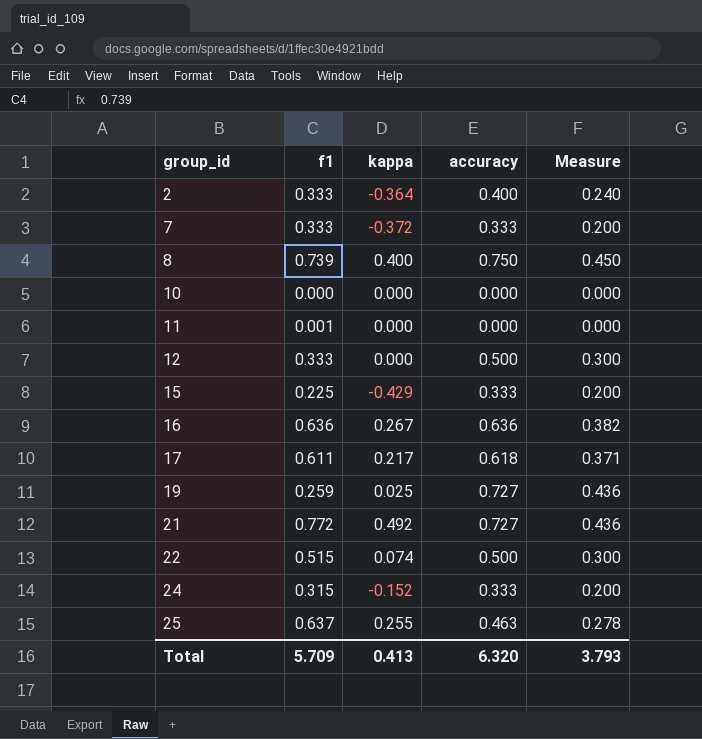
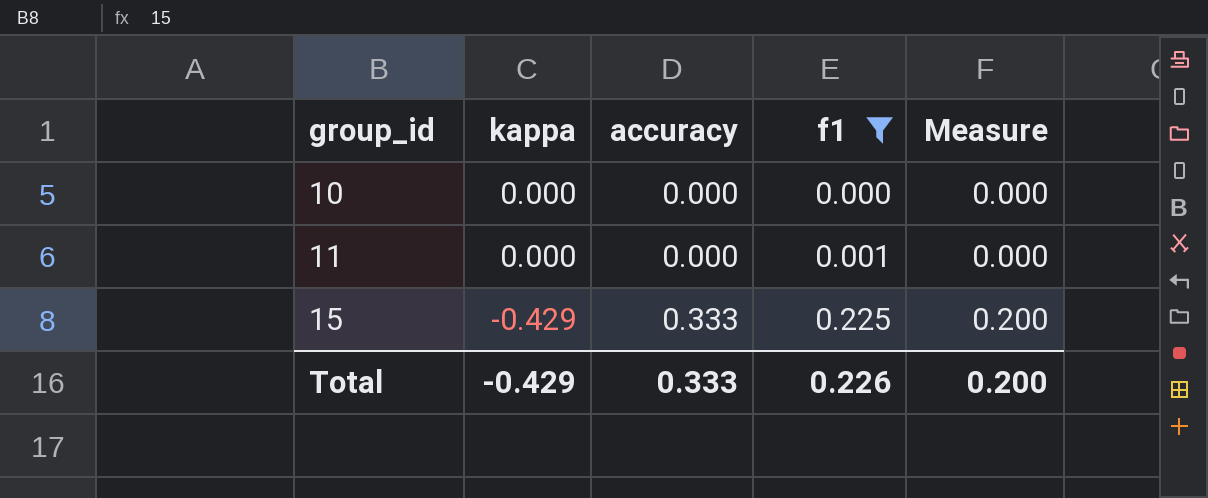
filter: none -> f1 <= 0.225
column f1 | position: 2 -> 4
Total | kappa: 0.413 -> -0.429
Total | accuracy: 6.320 -> 0.333
Total | f1: 5.709 -> 0.226
Total | Measure: 3.793 -> 0.200

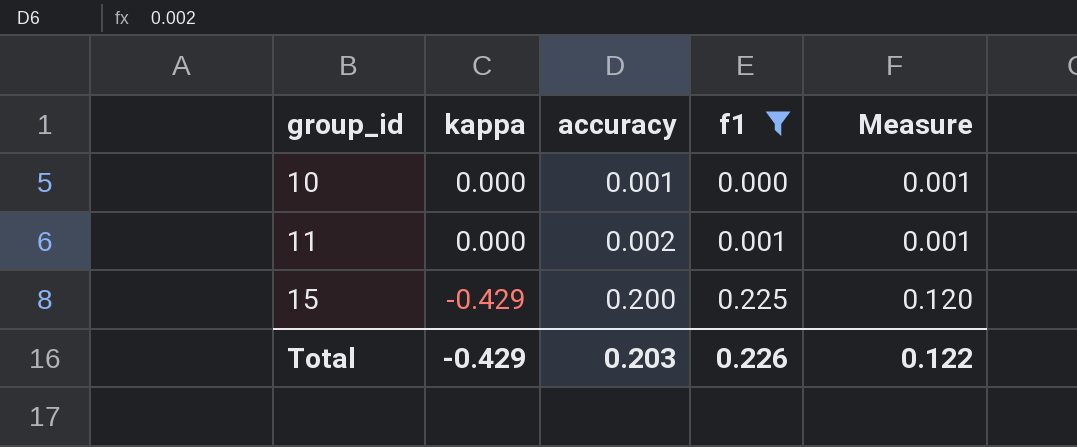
10 | accuracy: 0.000 -> 0.001
10 | Measure: 0.000 -> 0.001
11 | accuracy: 0.000 -> 0.002
11 | Measure: 0.000 -> 0.001
15 | accuracy: 0.333 -> 0.200
15 | Measure: 0.200 -> 0.120
Total | accuracy: 0.333 -> 0.203
Total | Measure: 0.200 -> 0.122

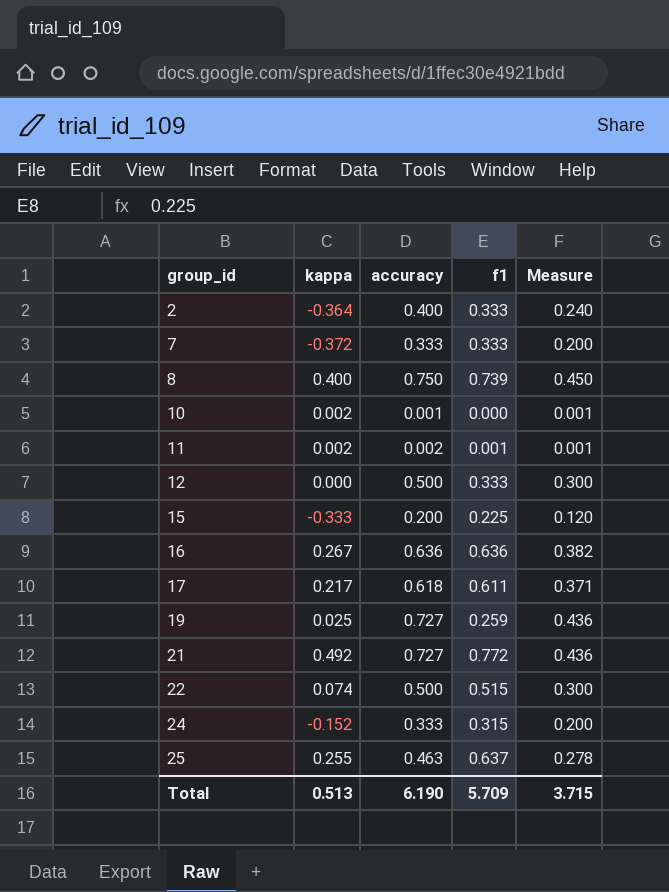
filter: f1 <= 0.225 -> none
10 | kappa: 0.000 -> 0.002
11 | kappa: 0.000 -> 0.002
15 | kappa: -0.429 -> -0.333
Total | kappa: -0.429 -> 0.513
Total | accuracy: 0.203 -> 6.190
Total | f1: 0.226 -> 5.709
Total | Measure: 0.122 -> 3.715

